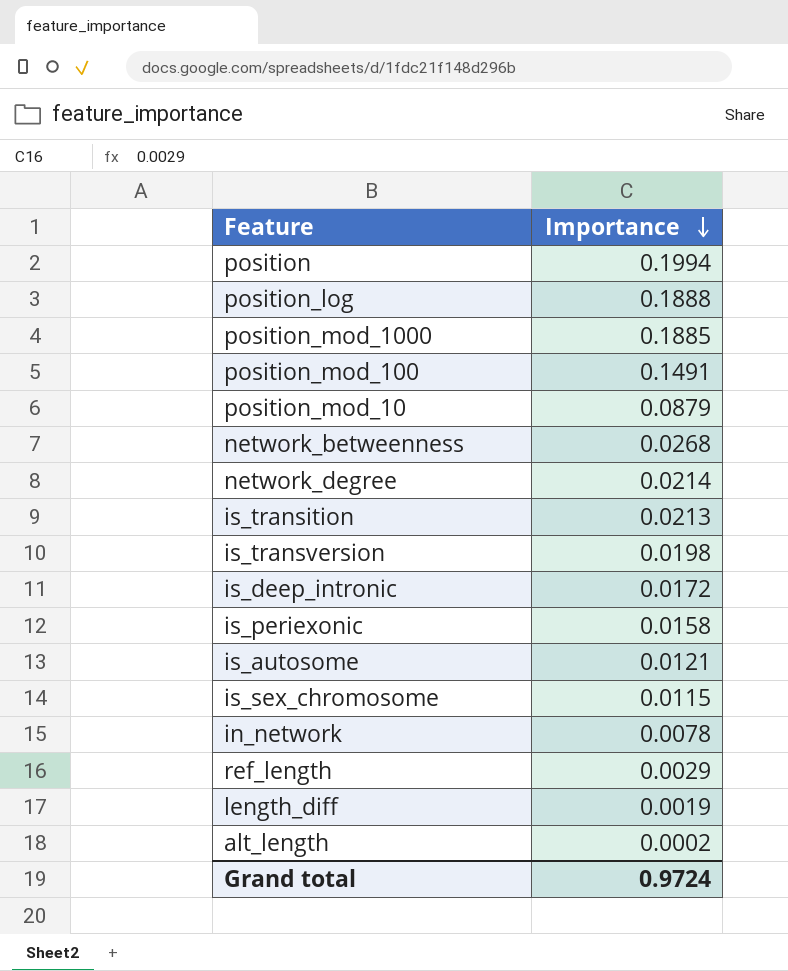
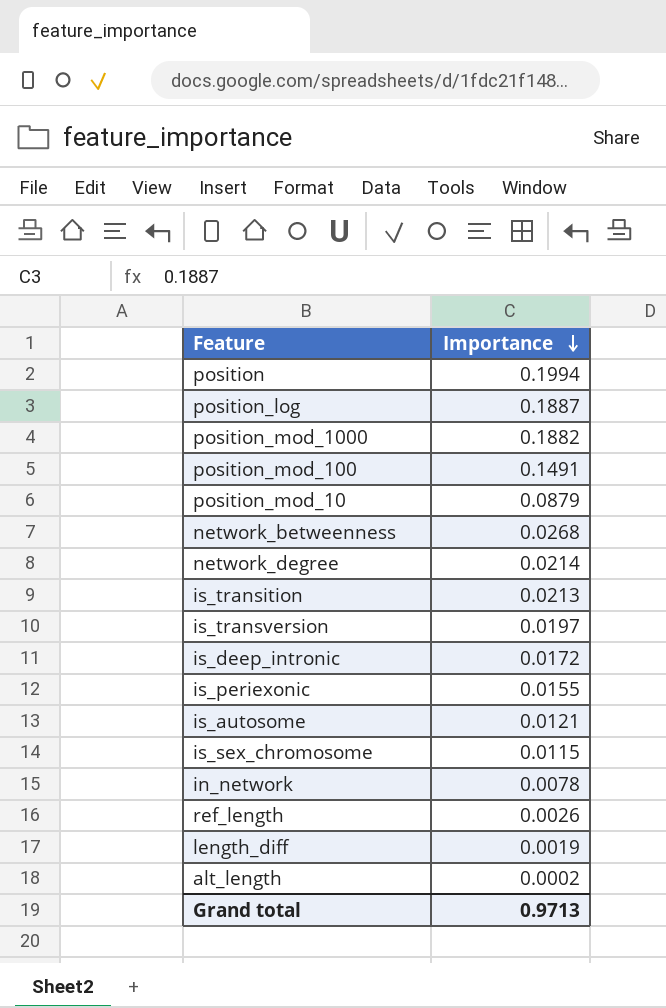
position_log | Importance: 0.1888 -> 0.1887
position_mod_1000 | Importance: 0.1885 -> 0.1882
is_transversion | Importance: 0.0198 -> 0.0197
is_periexonic | Importance: 0.0158 -> 0.0155
ref_length | Importance: 0.0029 -> 0.0026
Grand total | Importance: 0.9724 -> 0.9713

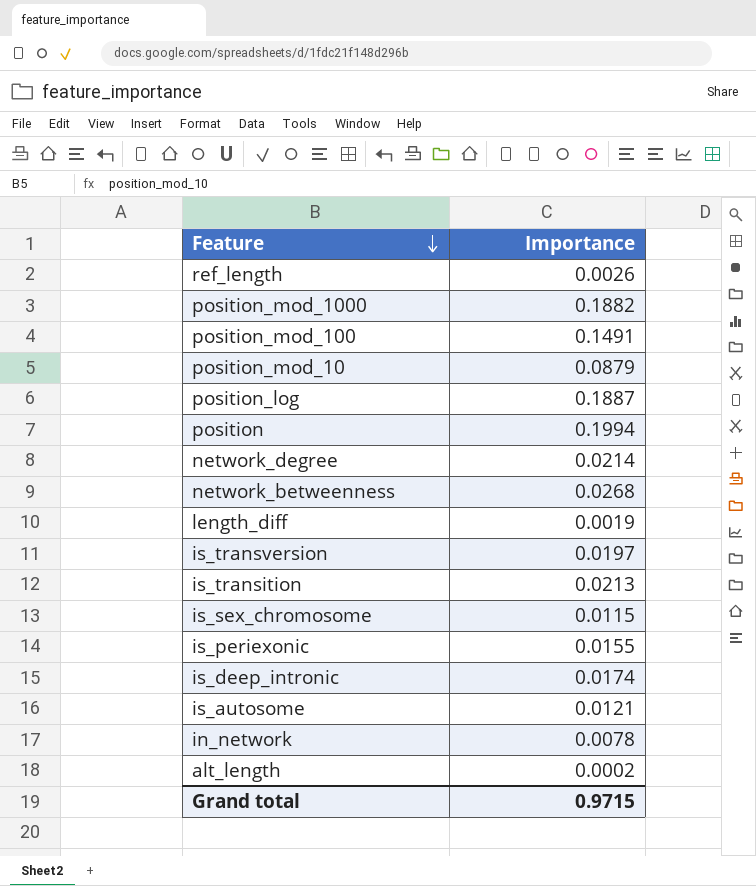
row order: Importance descending -> Feature descending
is_deep_intronic | Importance: 0.0172 -> 0.0174
Grand total | Importance: 0.9713 -> 0.9715

